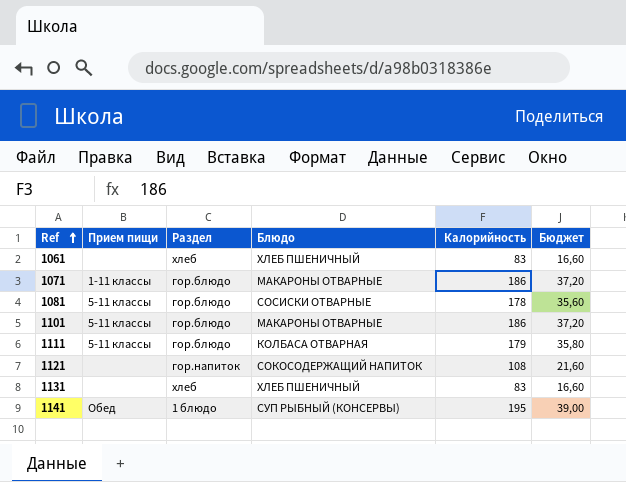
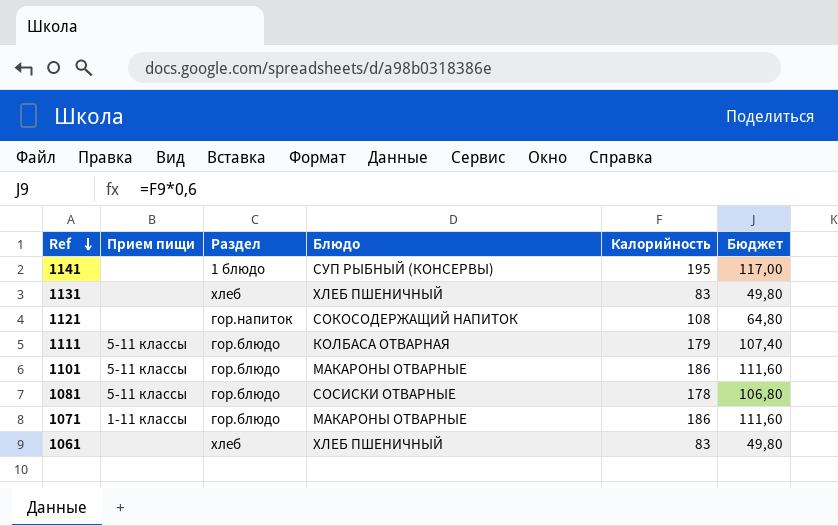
row order: Ref ascending -> Ref descending
column Бюджет | formula: [Калорийность] * 0,2 -> [Калорийность] * 0,6
1141 | Прием пищи: Обед -> none

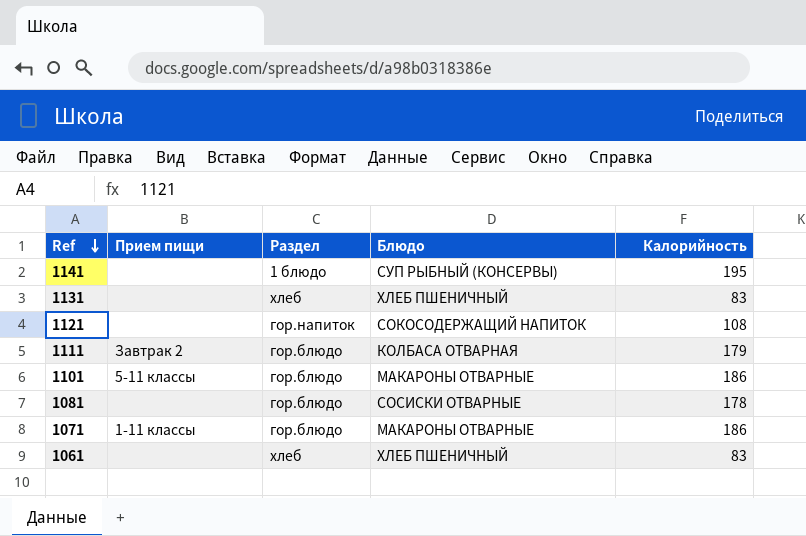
column Бюджет | formula: [Калорийность] * 0,6 -> none
1111 | Прием пищи: 5-11 классы -> Завтрак 2
1081 | Прием пищи: 5-11 классы -> none

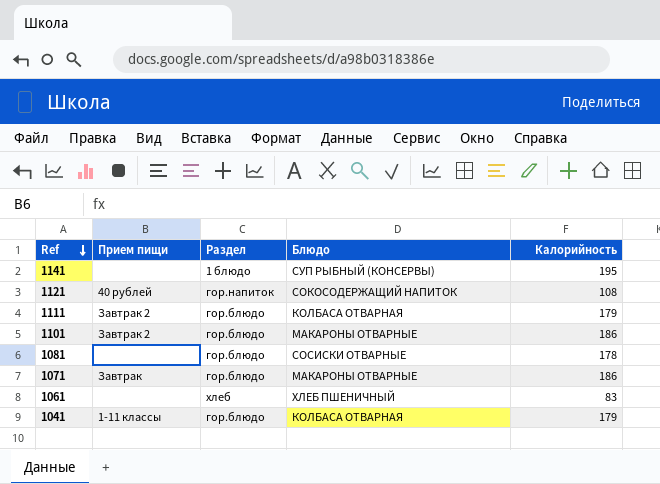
row 1131: none | хлеб | ХЛЕБ ПШЕНИЧНЫЙ | 83 -> none
1121 | Прием пищи: none -> 40 рублей
1101 | Прием пищи: 5-11 классы -> Завтрак 2
1071 | Прием пищи: 1-11 классы -> Завтрак
row 1041: none -> 1-11 классы | гор.блюдо | КОЛБАСА ОТВАРНАЯ | 179

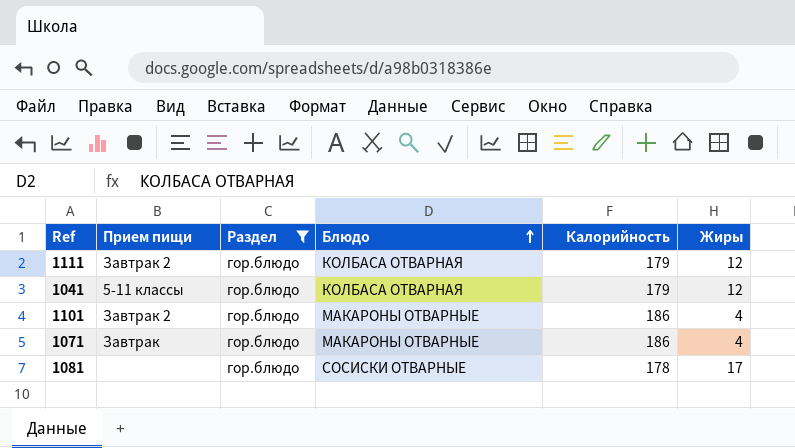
filter: none -> Раздел = гор.блюдо
row order: Ref descending -> Блюдо ascending
column Жиры | position: none -> 6
1041 | Прием пищи: 1-11 классы -> 5-11 классы

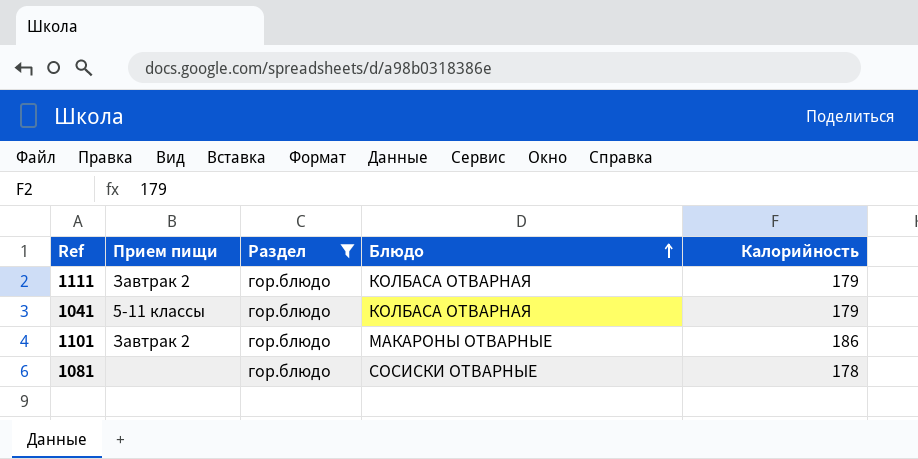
column Жиры | position: 6 -> none
row 1071: Завтрак | гор.блюдо | МАКАРОНЫ ОТВАРНЫЕ | 186 | 4 -> none

